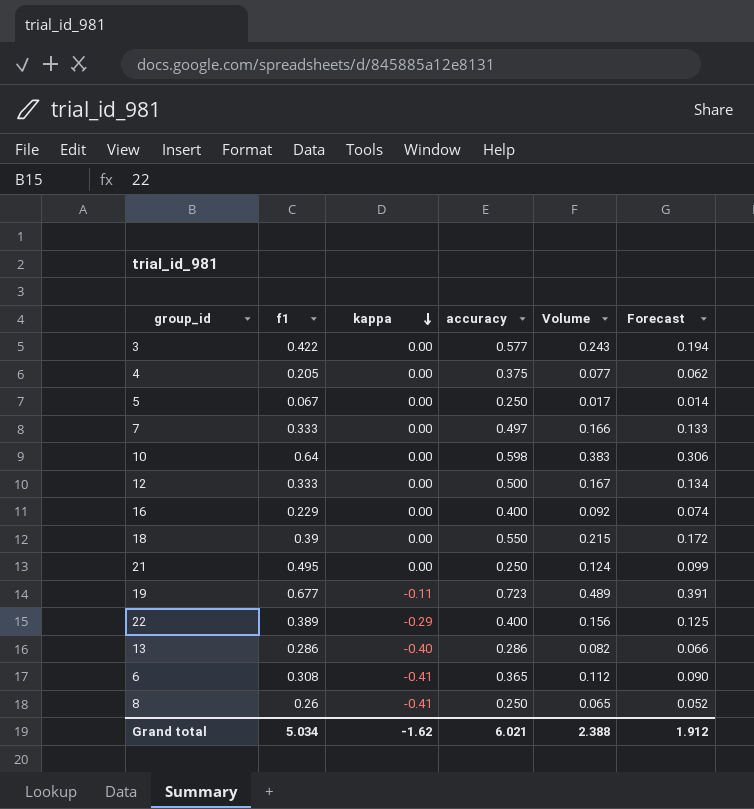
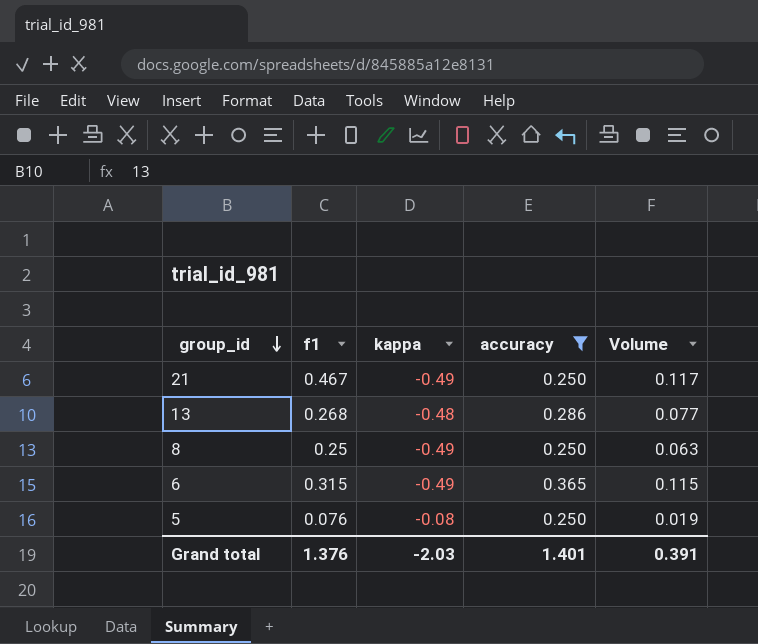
filter: none -> accuracy <= 0.365
row order: kappa descending -> group_id descending
column Forecast | formula: [Volume] * 0.8 -> none
21 | f1: 0.495 -> 0.467
21 | kappa: 0.00 -> -0.49
21 | Volume: 0.124 -> 0.117
13 | f1: 0.286 -> 0.268
13 | kappa: -0.40 -> -0.48
13 | Volume: 0.082 -> 0.077
8 | f1: 0.26 -> 0.25
8 | kappa: -0.41 -> -0.49
8 | Volume: 0.065 -> 0.063
6 | f1: 0.308 -> 0.315
6 | kappa: -0.41 -> -0.49
6 | Volume: 0.112 -> 0.115
5 | f1: 0.067 -> 0.076
5 | kappa: 0.00 -> -0.08
5 | Volume: 0.017 -> 0.019
Grand total | f1: 5.034 -> 1.376
Grand total | kappa: -1.62 -> -2.03
Grand total | accuracy: 6.021 -> 1.401
Grand total | Volume: 2.388 -> 0.391

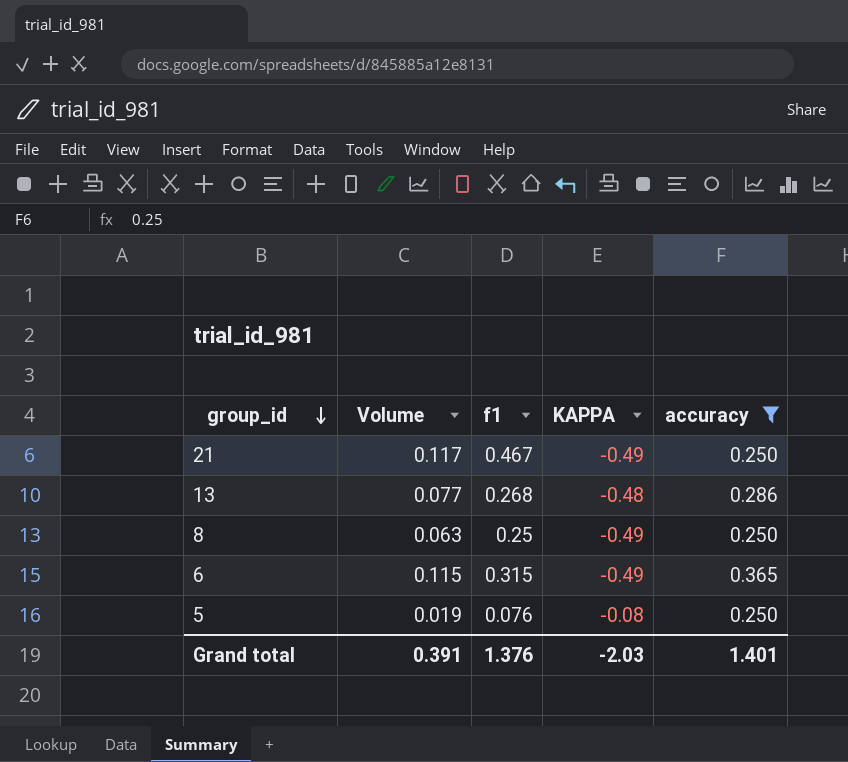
column Volume | position: 5 -> 2
column name: kappa -> KAPPA

